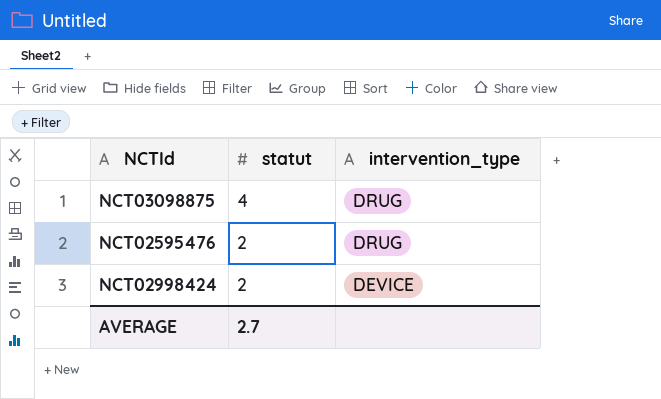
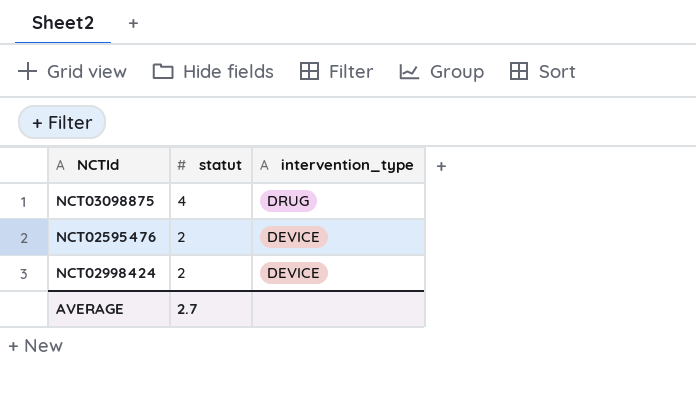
NCT02595476 | intervention_type: DRUG -> DEVICE

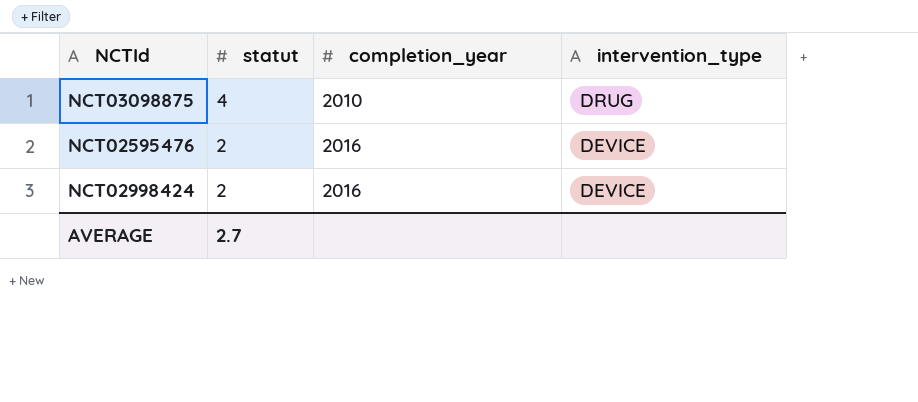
column completion_year | position: none -> 3

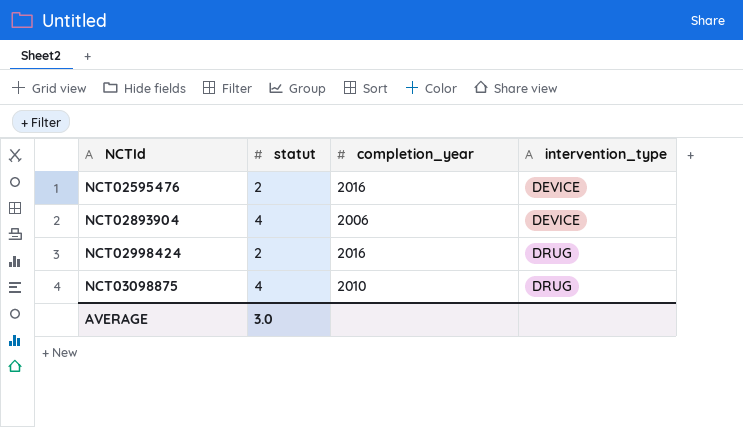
row order: statut descending -> NCTId ascending
row NCT02893904: none -> 4 | 2006 | DEVICE
NCT02998424 | intervention_type: DEVICE -> DRUG
AVERAGE | statut: 2.7 -> 3.0

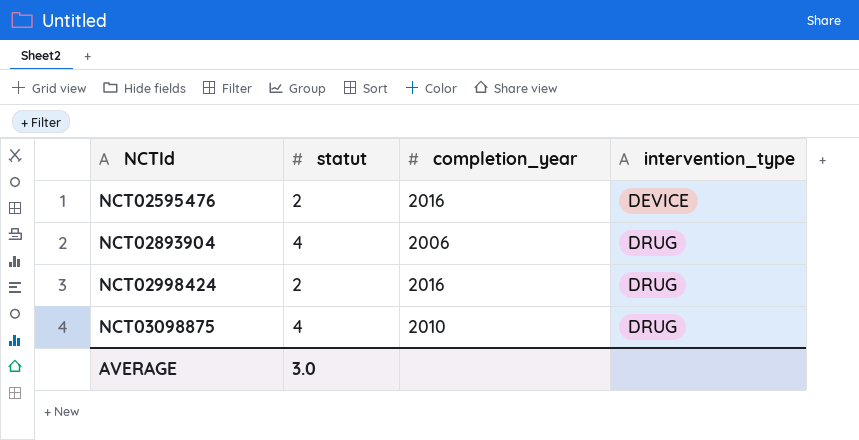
NCT02893904 | intervention_type: DEVICE -> DRUG

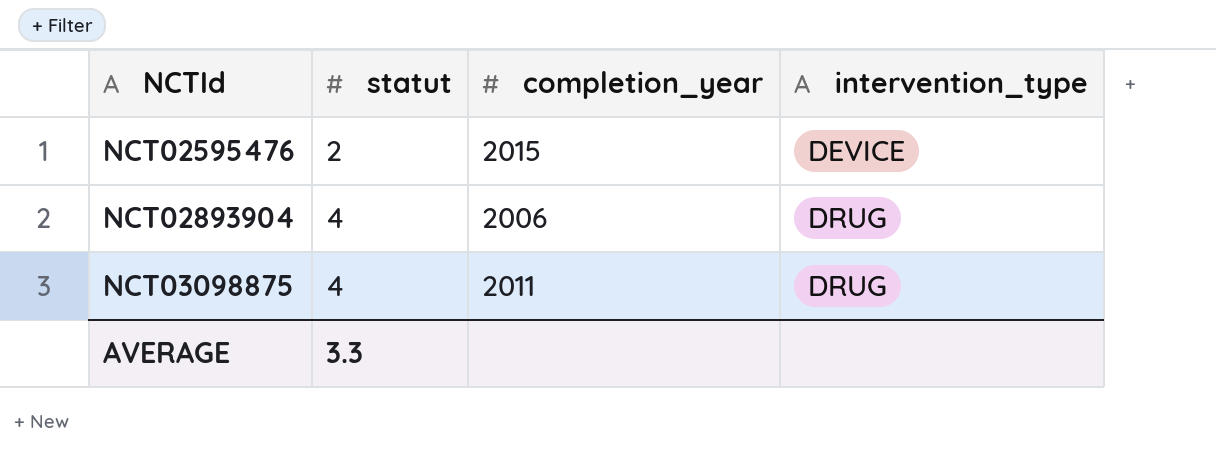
row NCT02998424: 2 | 2016 | DRUG -> none
NCT02595476 | completion_year: 2016 -> 2015
NCT03098875 | completion_year: 2010 -> 2011
AVERAGE | statut: 3.0 -> 3.3

